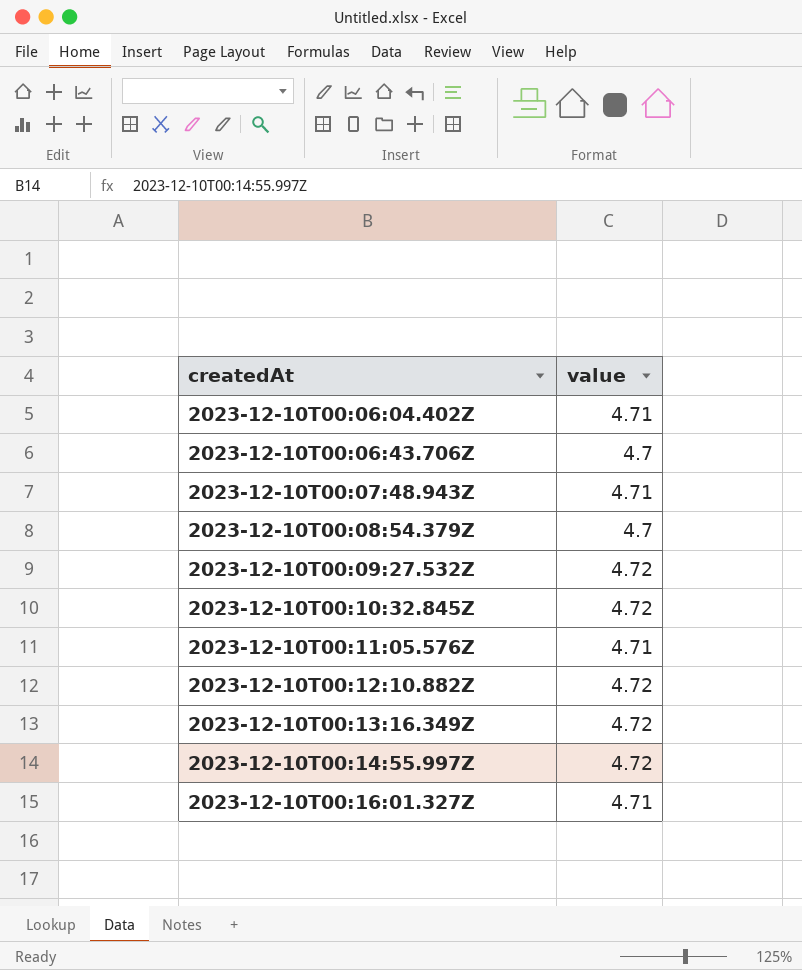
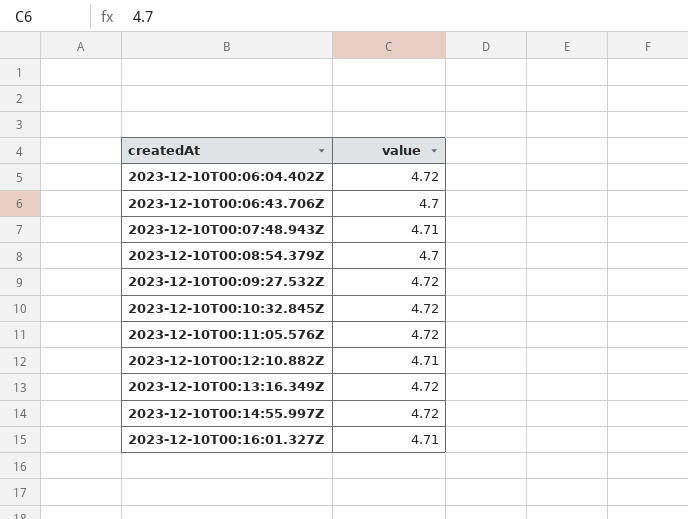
2023-12-10T00:06:04.402Z | value: 4.71 -> 4.72
2023-12-10T00:11:05.576Z | value: 4.71 -> 4.72
2023-12-10T00:12:10.882Z | value: 4.72 -> 4.71

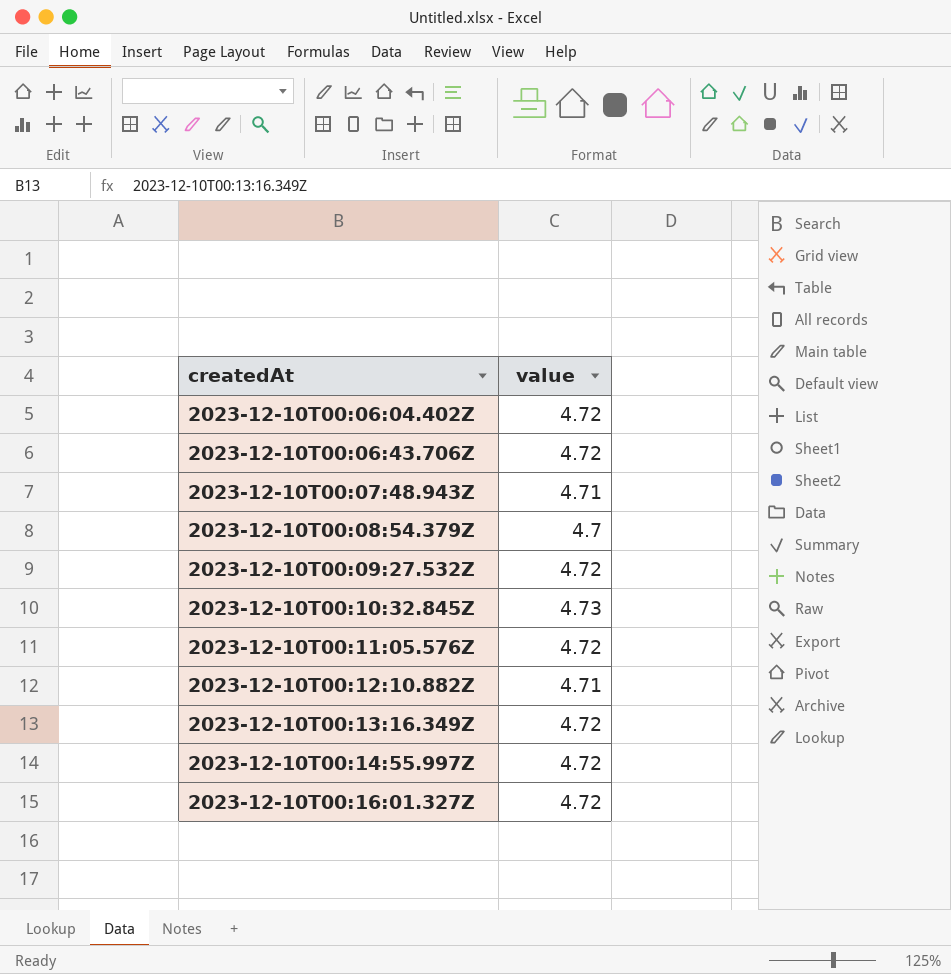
2023-12-10T00:06:43.706Z | value: 4.7 -> 4.72
2023-12-10T00:10:32.845Z | value: 4.72 -> 4.73
2023-12-10T00:16:01.327Z | value: 4.71 -> 4.72

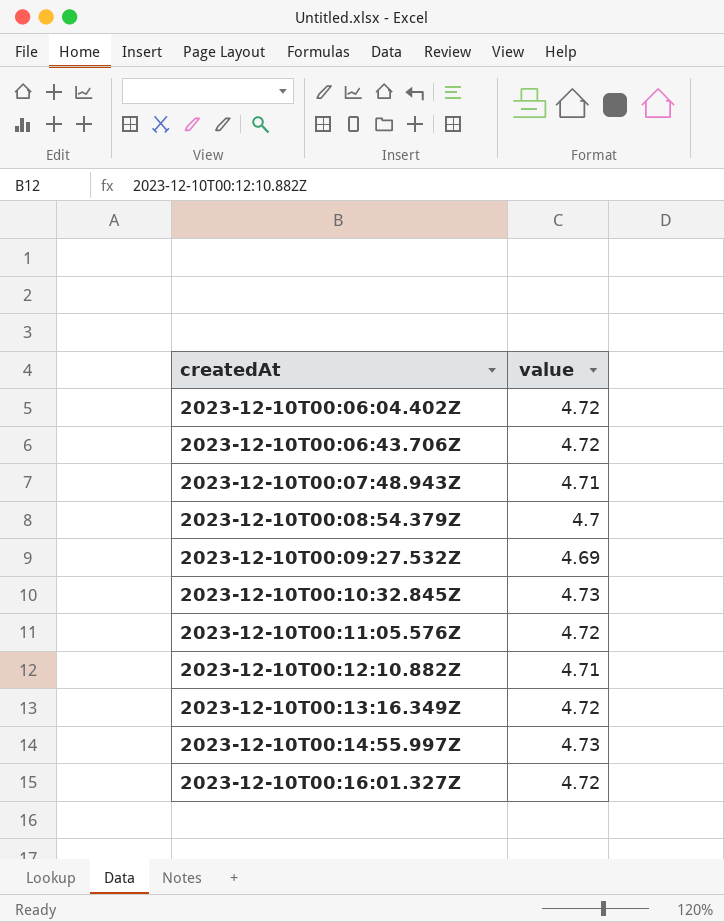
2023-12-10T00:09:27.532Z | value: 4.72 -> 4.69
2023-12-10T00:14:55.997Z | value: 4.72 -> 4.73

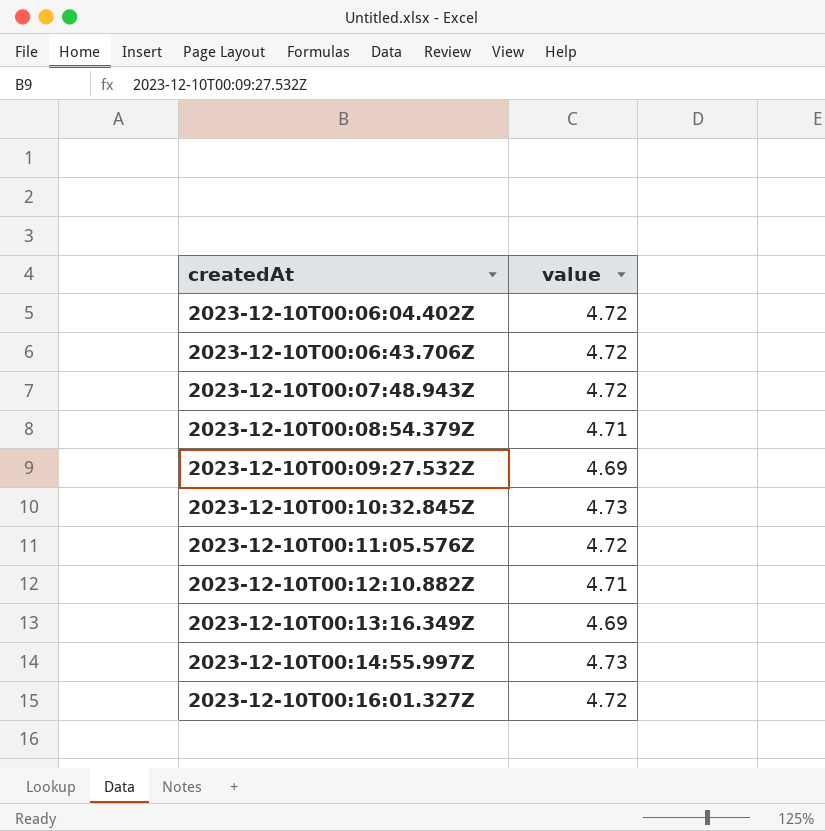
2023-12-10T00:07:48.943Z | value: 4.71 -> 4.72
2023-12-10T00:08:54.379Z | value: 4.7 -> 4.71
2023-12-10T00:13:16.349Z | value: 4.72 -> 4.69

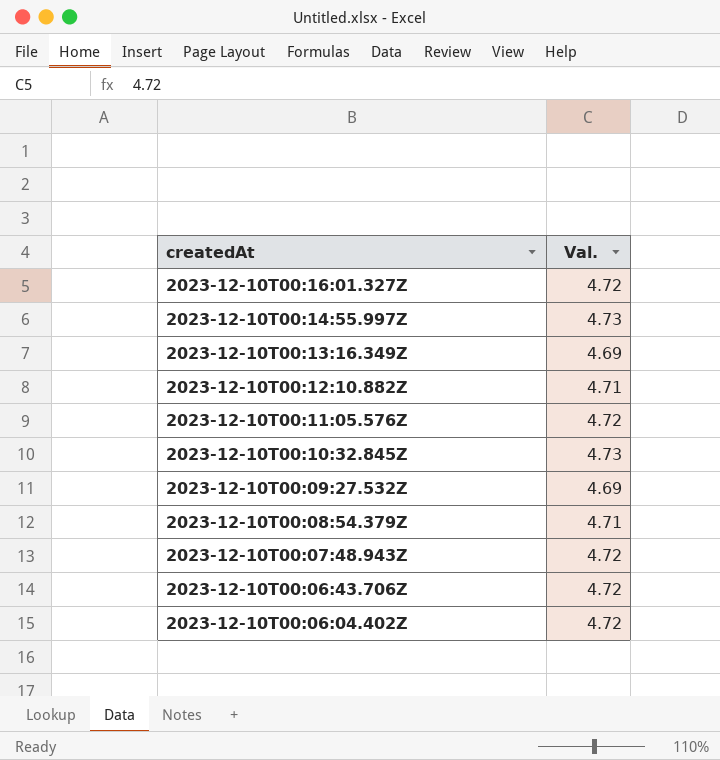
row order: createdAt ascending -> createdAt descending
column name: value -> Val.

